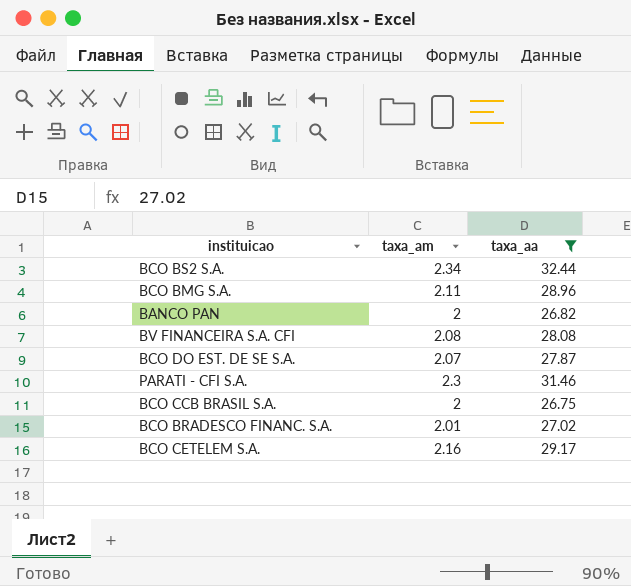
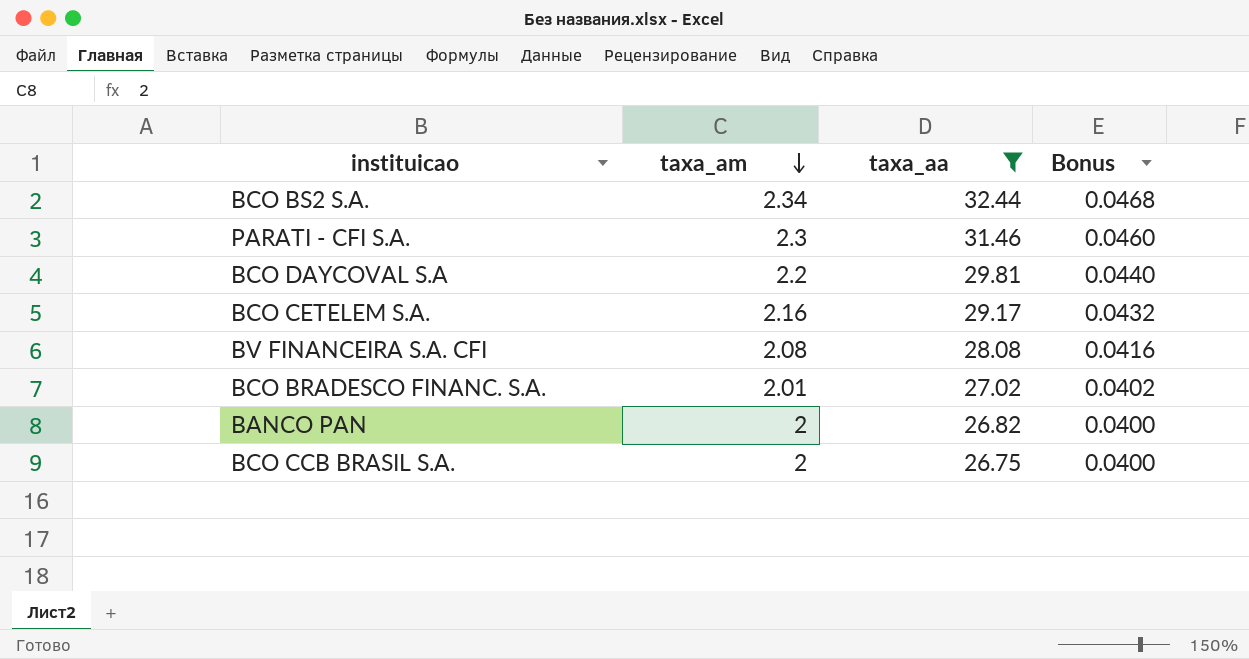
row order: none -> taxa_am descending
column Bonus | formula: none -> [taxa_am] * 0.02
row BCO BMG S.A.: 2.11 | 28.96 -> none
row BCO DO EST. DE SE S.A.: 2.07 | 27.87 -> none
row BCO DAYCOVAL S.A: none -> 2.2 | 29.81 | 0.0440

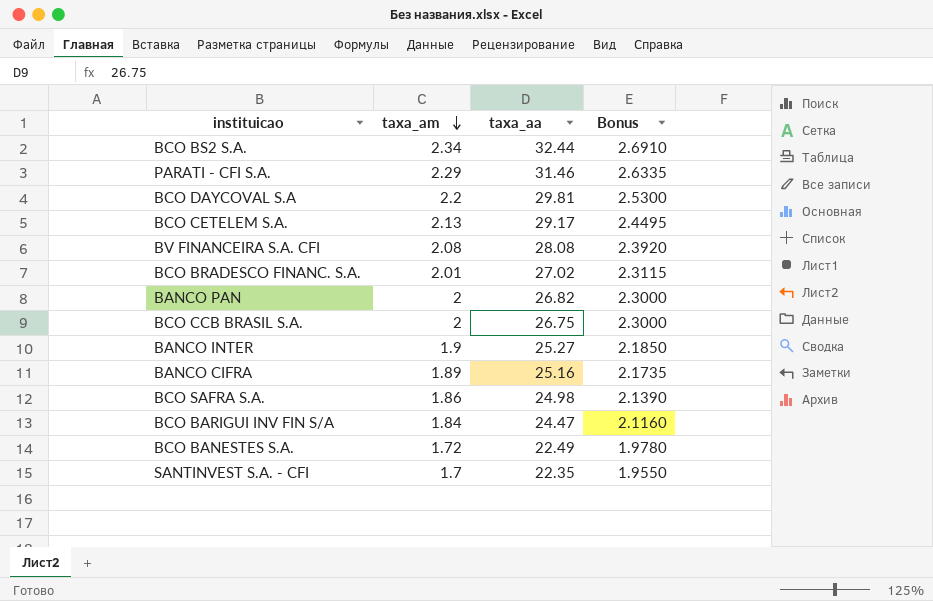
filter: taxa_aa >= 26.75 -> none
column Bonus | formula: [taxa_am] * 0.02 -> [taxa_am] * 1.15
PARATI - CFI S.A. | taxa_am: 2.3 -> 2.29
BCO CETELEM S.A. | taxa_am: 2.16 -> 2.13

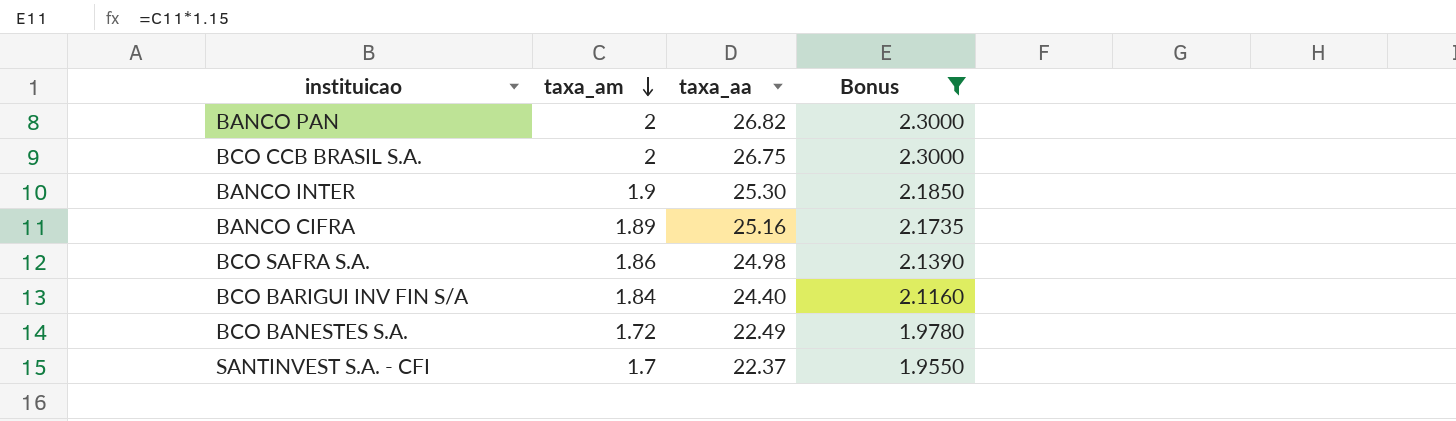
filter: none -> Bonus <= 2.3000
BANCO INTER | taxa_aa: 25.27 -> 25.30
BCO BARIGUI INV FIN S/A | taxa_aa: 24.47 -> 24.40
SANTINVEST S.A. - CFI | taxa_aa: 22.35 -> 22.37

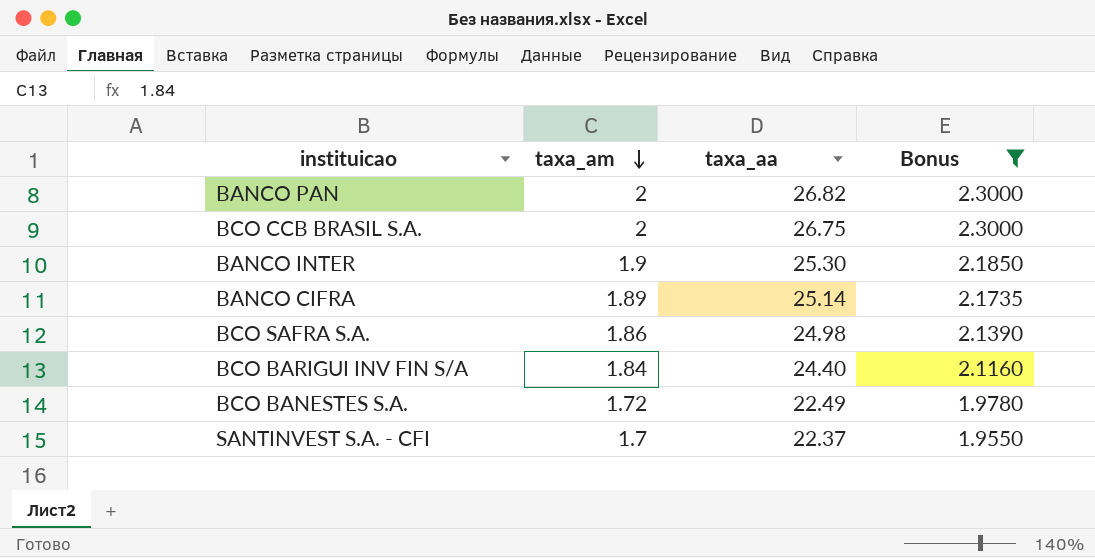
BANCO CIFRA | taxa_aa: 25.16 -> 25.14

